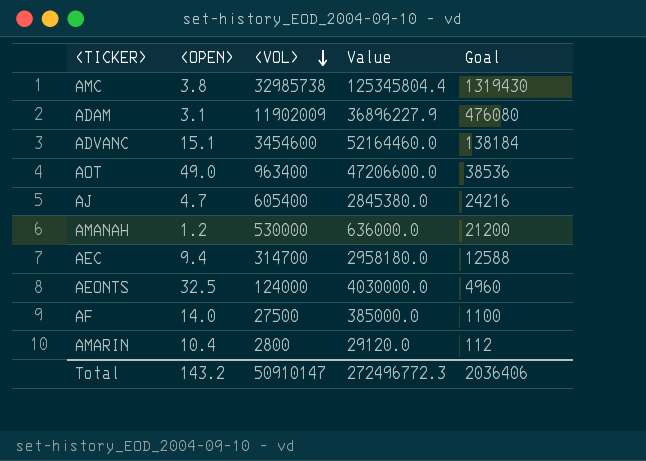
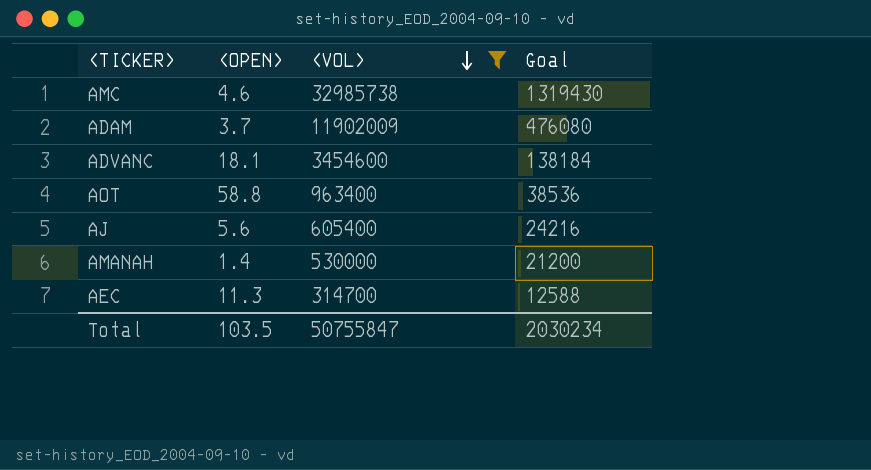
filter: none -> <VOL> >= 314700
column Value | formula: [<OPEN>] * [<VOL>] -> none
AMC | <OPEN>: 3.8 -> 4.6
ADAM | <OPEN>: 3.1 -> 3.7
ADVANC | <OPEN>: 15.1 -> 18.1
AOT | <OPEN>: 49.0 -> 58.8
AJ | <OPEN>: 4.7 -> 5.6
AMANAH | <OPEN>: 1.2 -> 1.4
AEC | <OPEN>: 9.4 -> 11.3
Total | <OPEN>: 143.2 -> 103.5
Total | <VOL>: 50910147 -> 50755847
Total | Goal: 2036406 -> 2030234

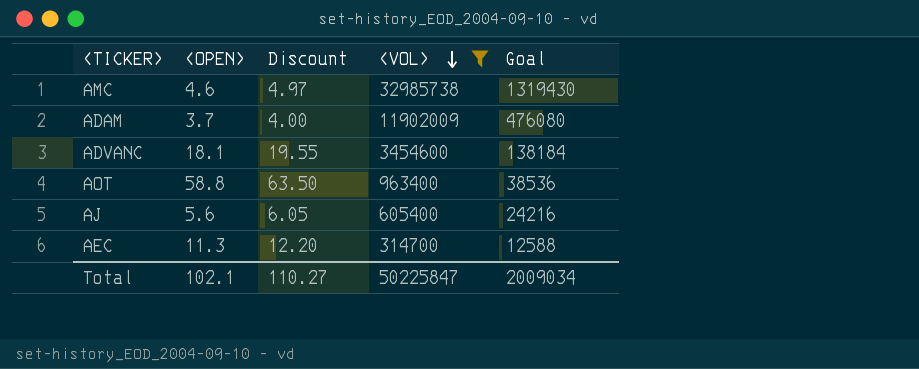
column Discount | formula: none -> [<OPEN>] * 1.08
row AMANAH: 1.4 | 530000 | 21200 -> none
Total | <OPEN>: 103.5 -> 102.1
Total | <VOL>: 50755847 -> 50225847
Total | Goal: 2030234 -> 2009034

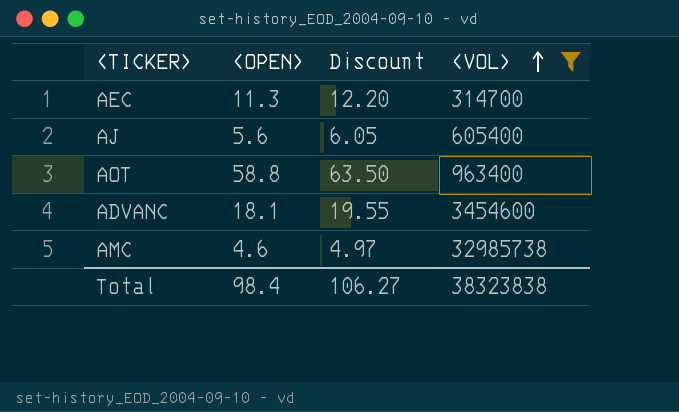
row order: <VOL> descending -> <VOL> ascending
column Goal | formula: [<VOL>] * 0.04 -> none
row ADAM: 3.7 | 4.00 | 11902009 | 476080 -> none
Total | <OPEN>: 102.1 -> 98.4
Total | Discount: 110.27 -> 106.27
Total | <VOL>: 50225847 -> 38323838

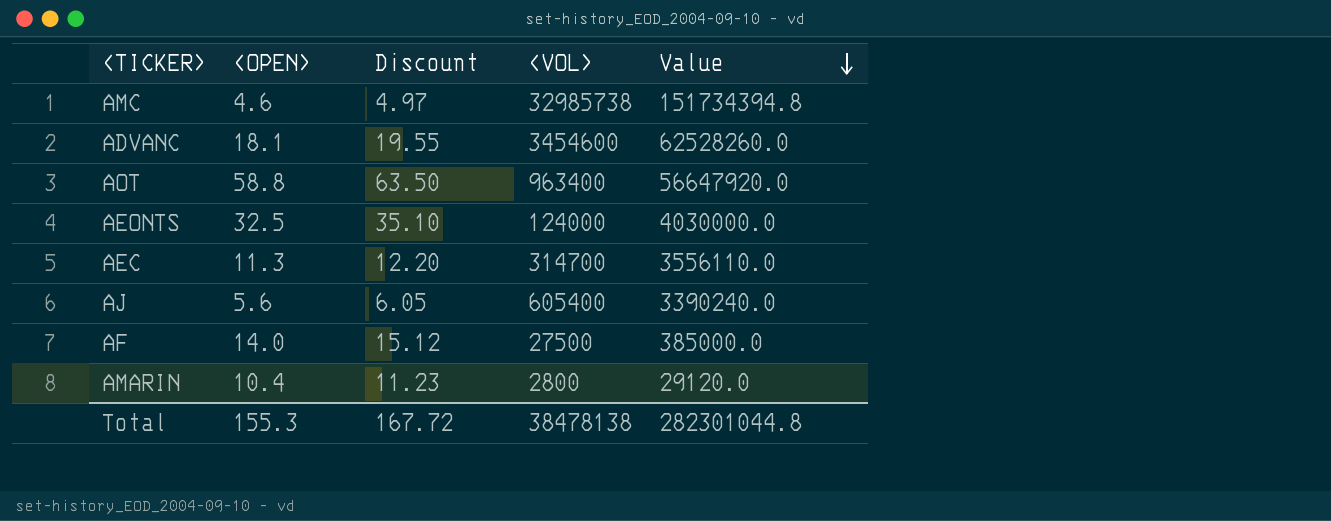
filter: <VOL> >= 314700 -> none
row order: <VOL> ascending -> Value descending
column Value | formula: none -> [<OPEN>] * [<VOL>]
Total | <OPEN>: 98.4 -> 155.3
Total | Discount: 106.27 -> 167.72
Total | <VOL>: 38323838 -> 38478138

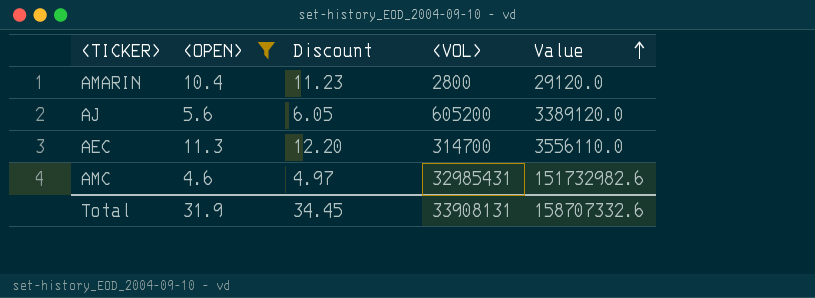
filter: none -> <OPEN> <= 11.3
row order: Value descending -> Value ascending
AJ | <VOL>: 605400 -> 605200
AJ | Value: 3390240.0 -> 3389120.0
AMC | <VOL>: 32985738 -> 32985431
AMC | Value: 151734394.8 -> 151732982.6
Total | <OPEN>: 155.3 -> 31.9
Total | Discount: 167.72 -> 34.45
Total | <VOL>: 38478138 -> 33908131
Total | Value: 282301044.8 -> 158707332.6

